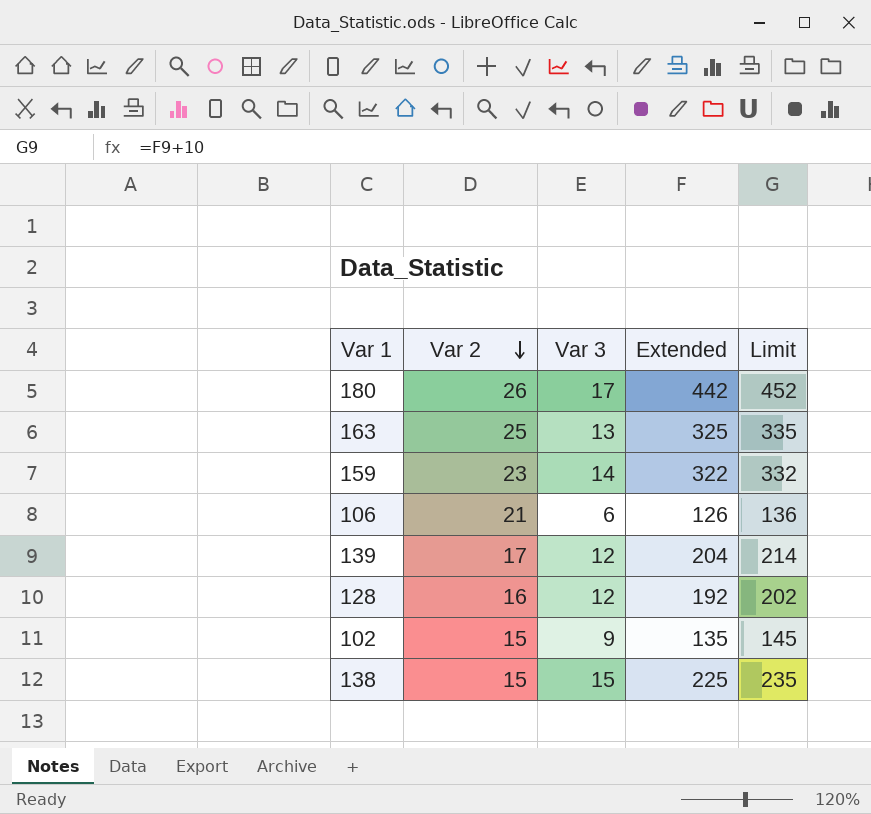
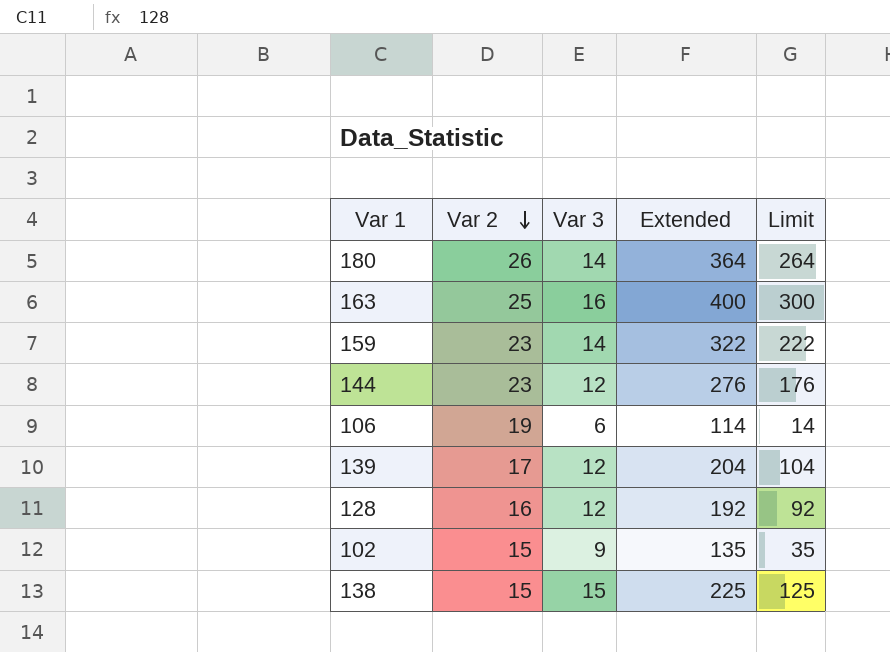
column Limit | formula: [Extended] + 10 -> [Extended] - 100
180 | Var 3: 17 -> 14
180 | Extended: 442 -> 364
163 | Var 3: 13 -> 16
163 | Extended: 325 -> 400
row 144: none -> 23 | 12 | 276 | 176
106 | Var 2: 21 -> 19
106 | Extended: 126 -> 114

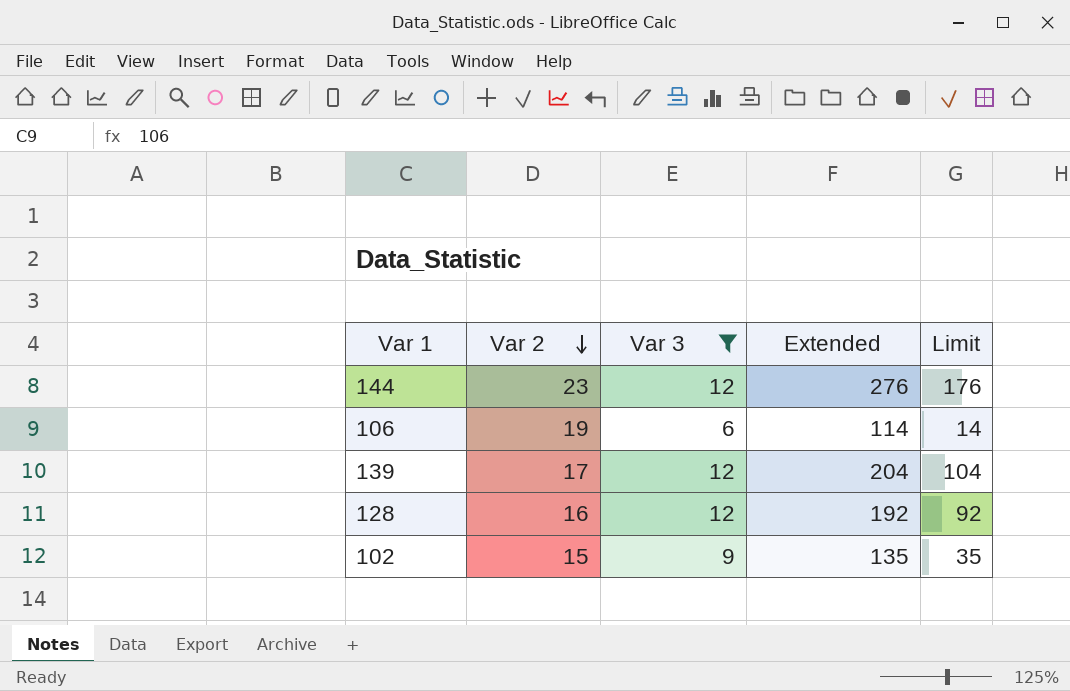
filter: none -> Var 3 <= 12

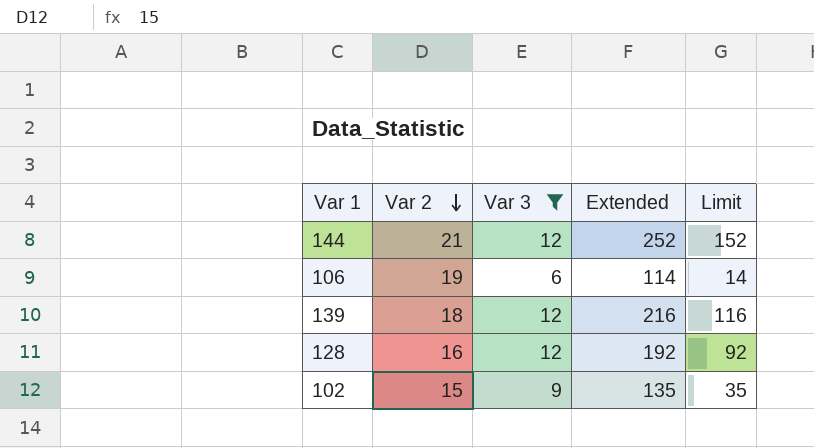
144 | Var 2: 23 -> 21
144 | Extended: 276 -> 252
144 | Limit: 176 -> 152
139 | Var 2: 17 -> 18
139 | Extended: 204 -> 216
139 | Limit: 104 -> 116

